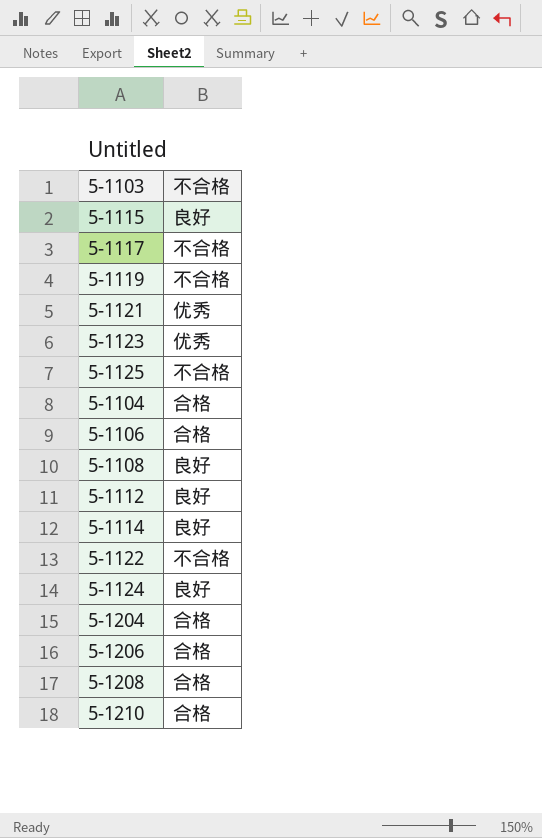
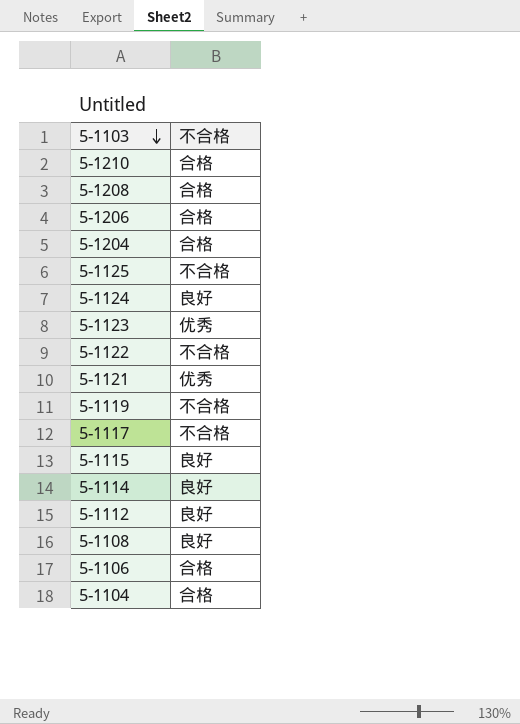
row order: none -> 5-1103 descending

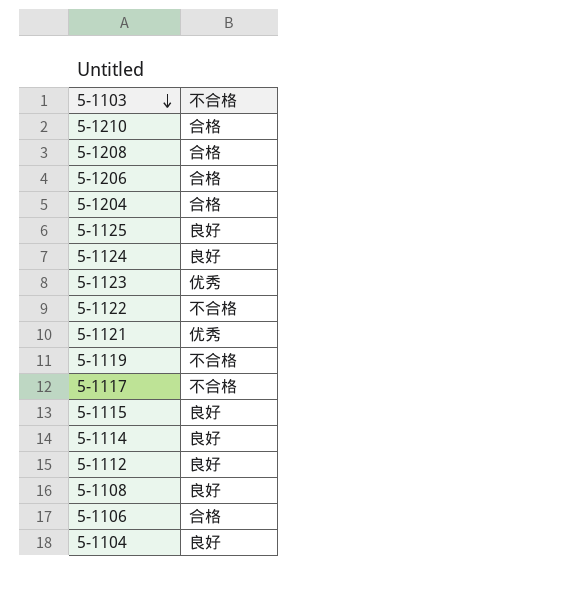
5-1125 | 不合格: 不合格 -> 良好
5-1104 | 不合格: 合格 -> 良好

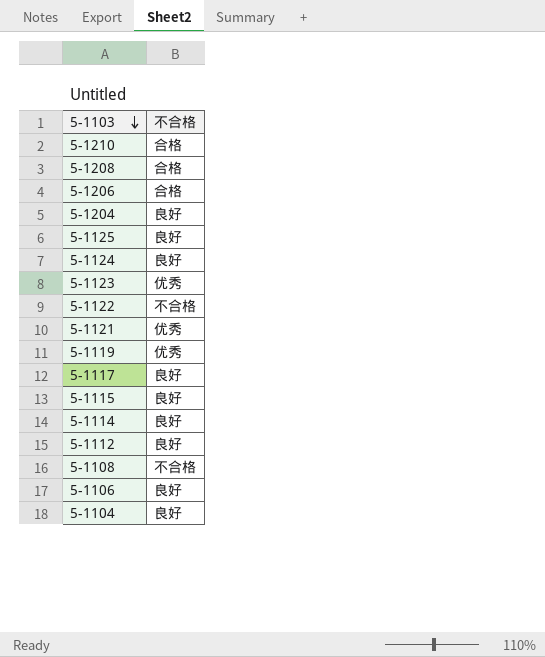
5-1204 | 不合格: 合格 -> 良好
5-1119 | 不合格: 不合格 -> 优秀
5-1117 | 不合格: 不合格 -> 良好
5-1108 | 不合格: 良好 -> 不合格
5-1106 | 不合格: 合格 -> 良好

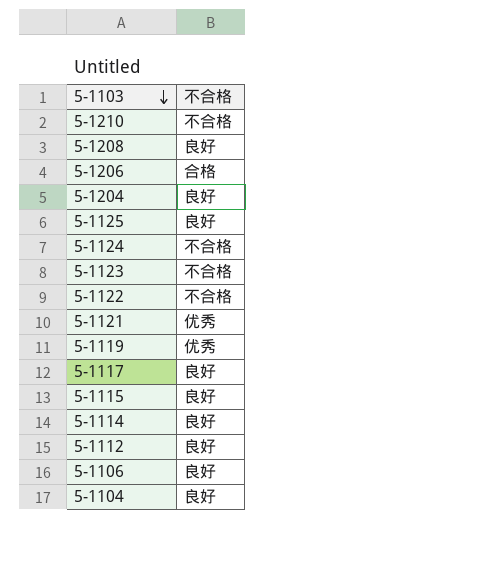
row 5-1108: 不合格 -> none
5-1210 | 不合格: 合格 -> 不合格
5-1208 | 不合格: 合格 -> 良好
5-1124 | 不合格: 良好 -> 不合格
5-1123 | 不合格: 优秀 -> 不合格

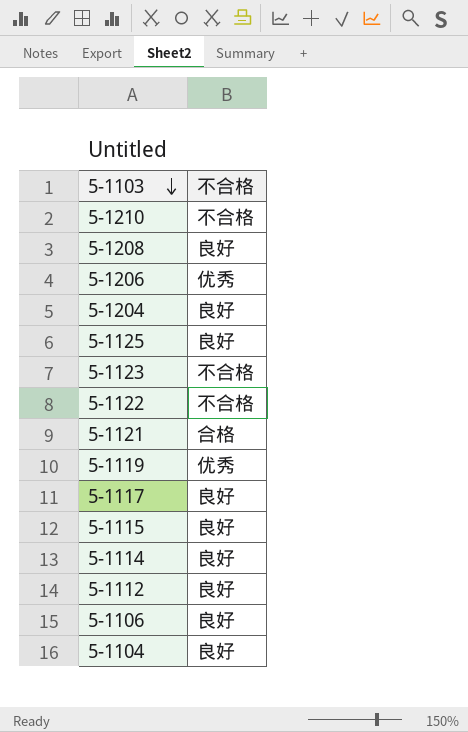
row 5-1124: 不合格 -> none
5-1206 | 不合格: 合格 -> 优秀
5-1121 | 不合格: 优秀 -> 合格

